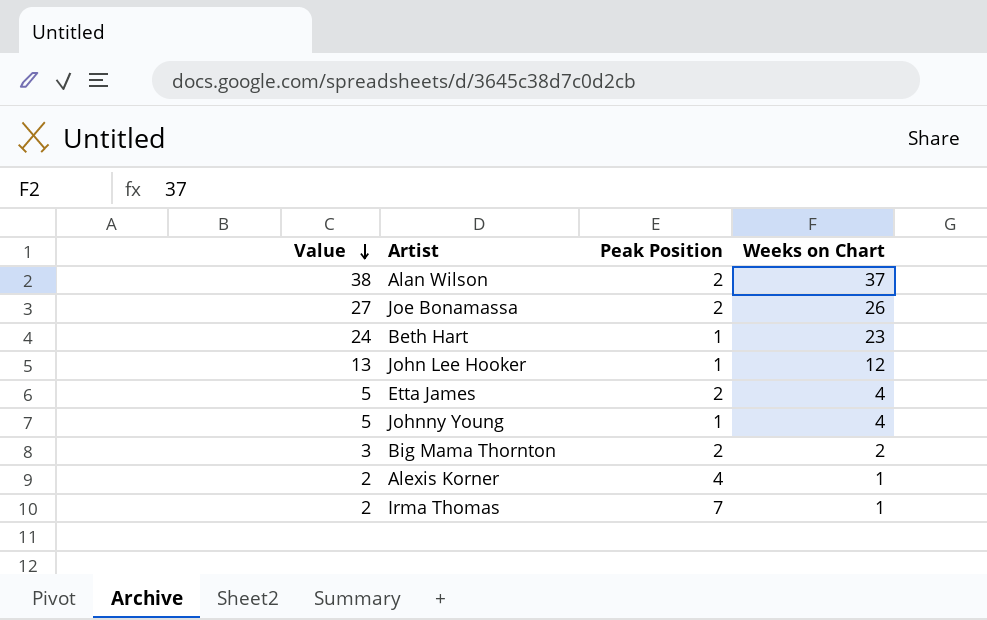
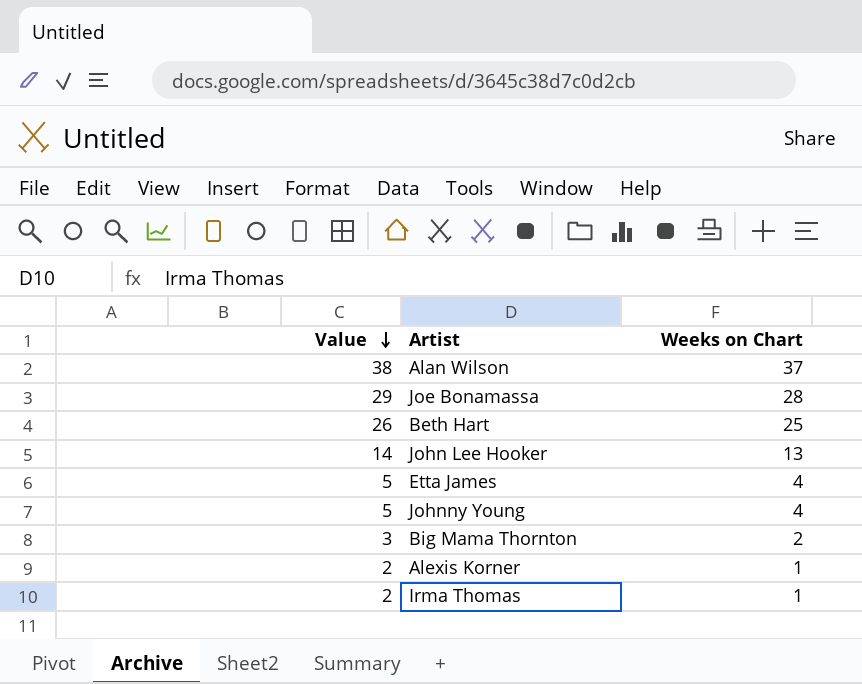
column Peak Position | position: 3 -> none
Joe Bonamassa | Value: 27 -> 29
Joe Bonamassa | Weeks on Chart: 26 -> 28
Beth Hart | Value: 24 -> 26
Beth Hart | Weeks on Chart: 23 -> 25
John Lee Hooker | Value: 13 -> 14
John Lee Hooker | Weeks on Chart: 12 -> 13

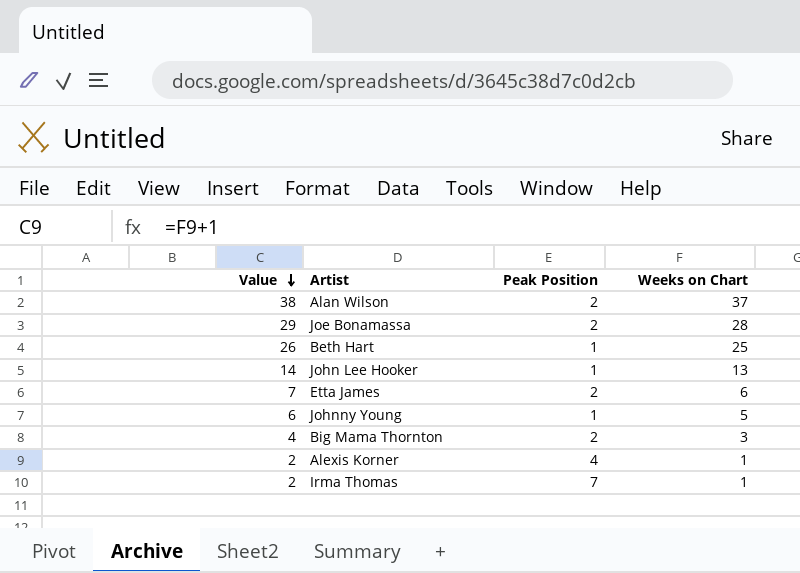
column Peak Position | position: none -> 3
Etta James | Value: 5 -> 7
Etta James | Weeks on Chart: 4 -> 6
Johnny Young | Value: 5 -> 6
Johnny Young | Weeks on Chart: 4 -> 5
Big Mama Thornton | Value: 3 -> 4
Big Mama Thornton | Weeks on Chart: 2 -> 3

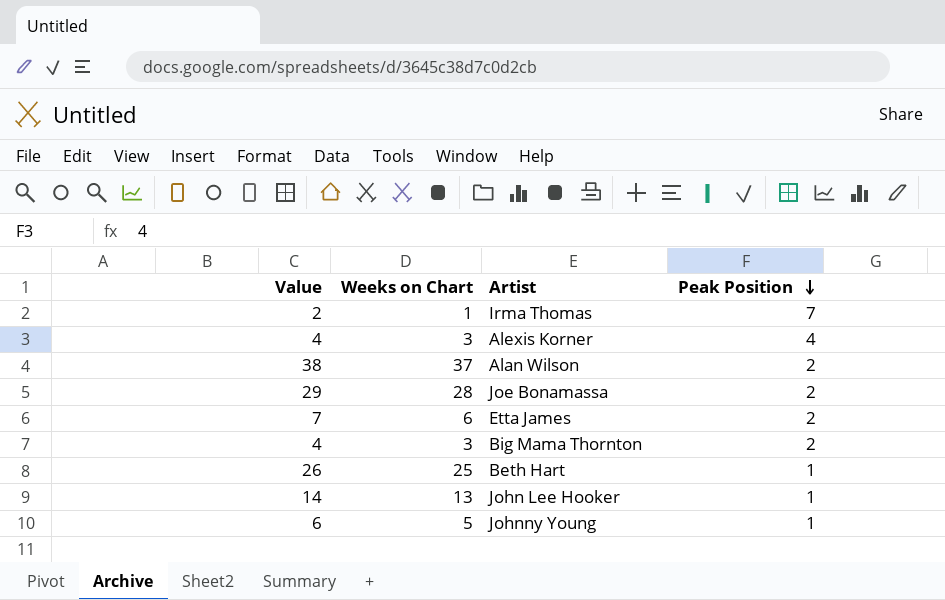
row order: Value descending -> Peak Position descending
column Weeks on Chart | position: 4 -> 2
Alexis Korner | Value: 2 -> 4
Alexis Korner | Weeks on Chart: 1 -> 3

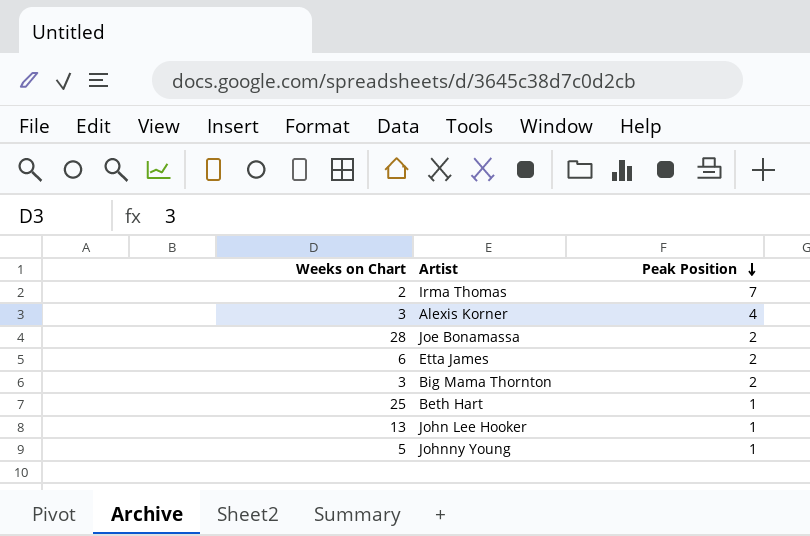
column Value | formula: [Weeks on Chart] + 1 -> none
row Alan Wilson: 38 | 37 | 2 -> none
Irma Thomas | Weeks on Chart: 1 -> 2

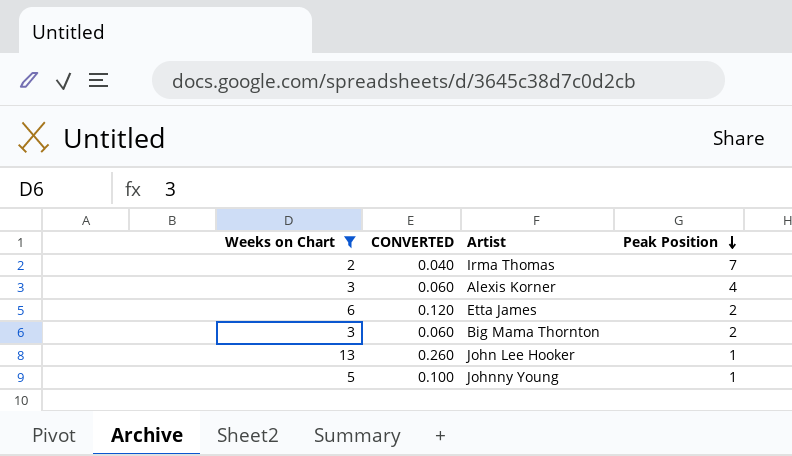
filter: none -> Weeks on Chart <= 13
column CONVERTED | formula: none -> [Weeks on Chart] * 0.02

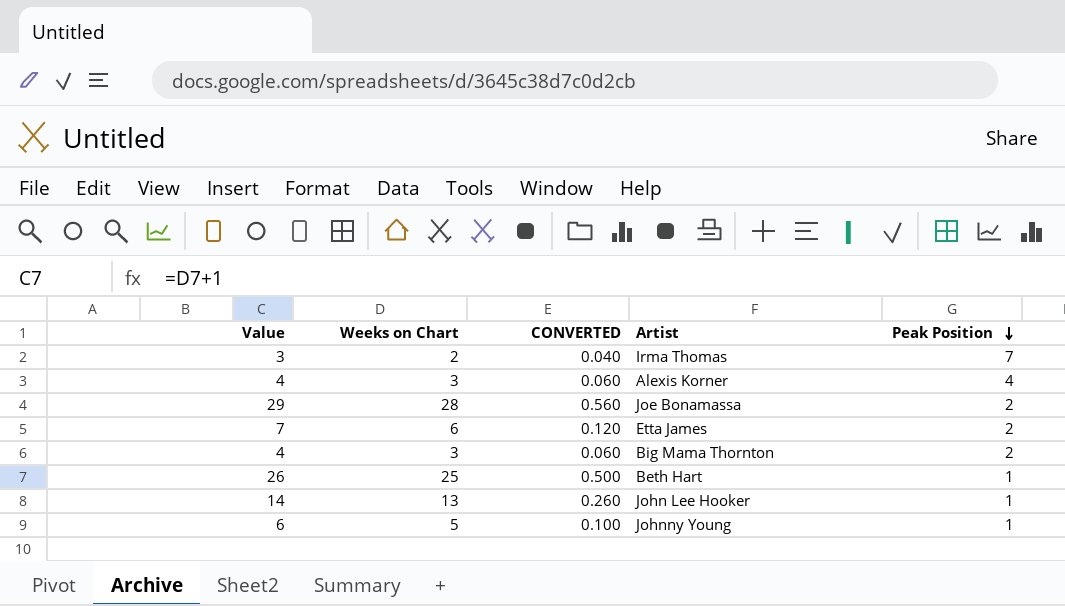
filter: Weeks on Chart <= 13 -> none
column Value | formula: none -> [Weeks on Chart] + 1

